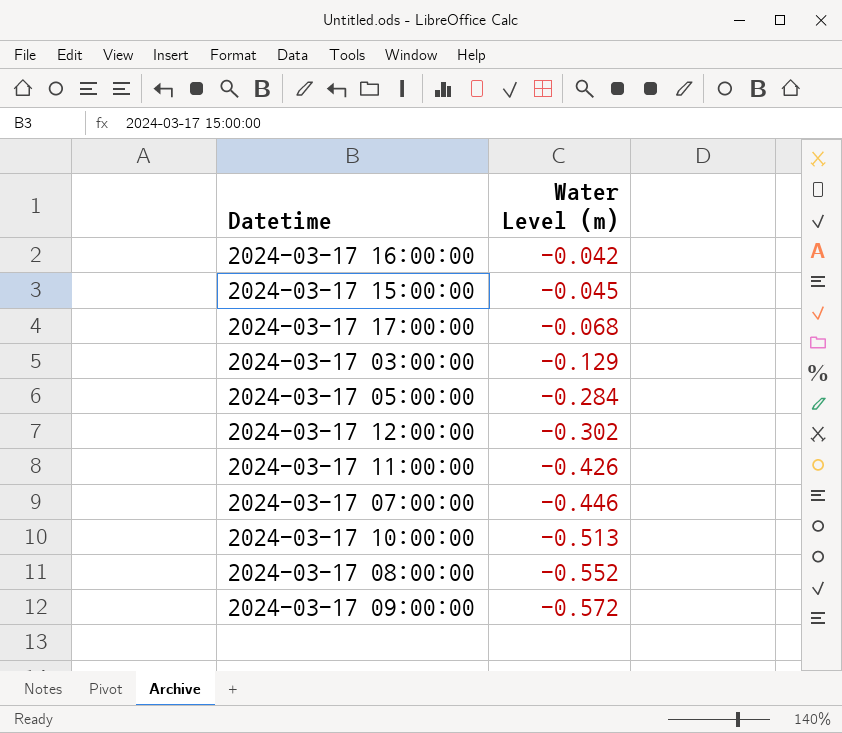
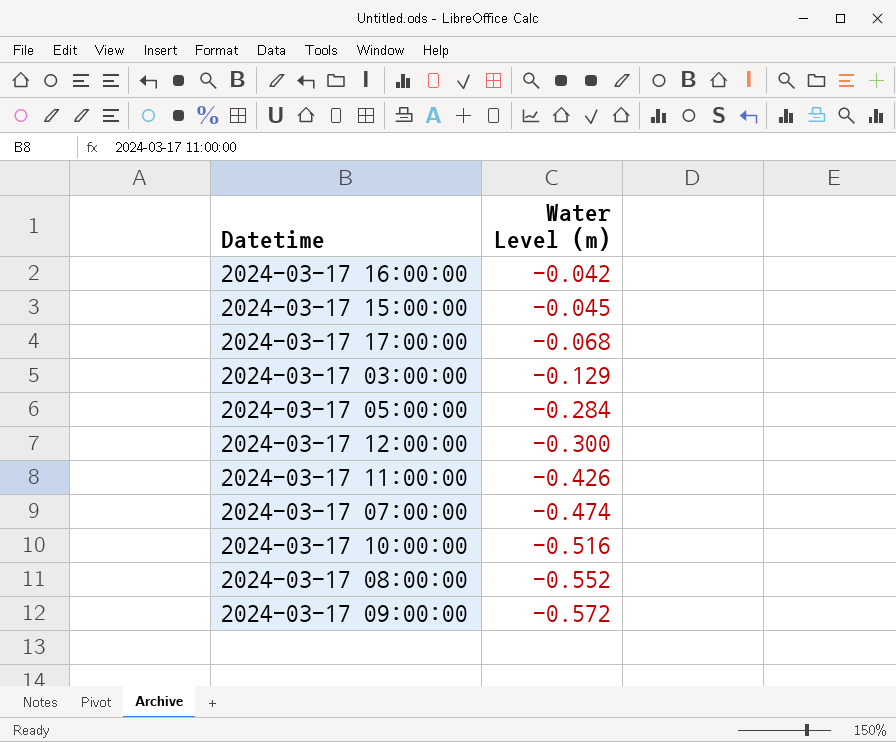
2024-03-17 12:00:00 | Water Level (m): -0.302 -> -0.300
2024-03-17 07:00:00 | Water Level (m): -0.446 -> -0.474
2024-03-17 10:00:00 | Water Level (m): -0.513 -> -0.516

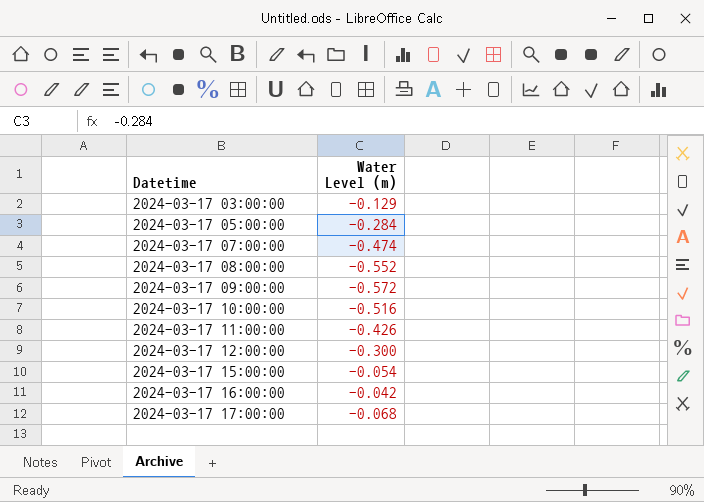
row order: Water Level (m) descending -> Datetime ascending
2024-03-17 15:00:00 | Water Level (m): -0.045 -> -0.054

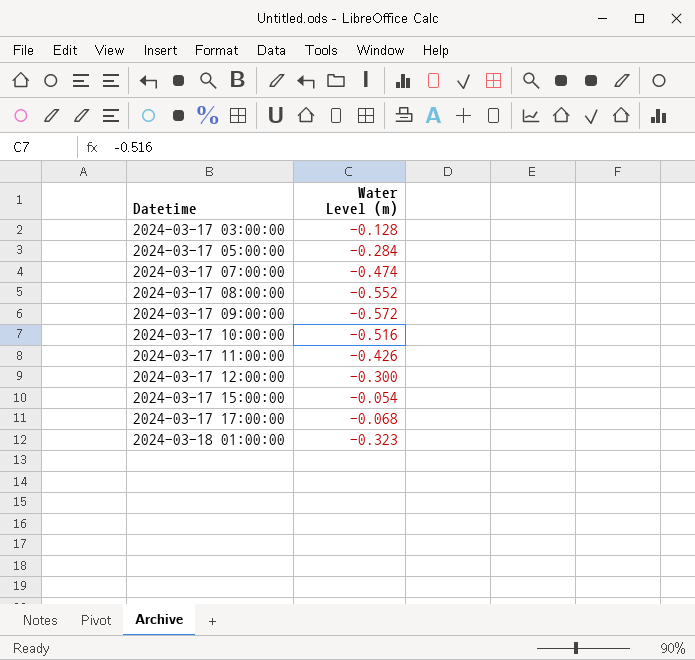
row 2024-03-17 16:00:00: -0.042 -> none
2024-03-17 03:00:00 | Water Level (m): -0.129 -> -0.128
row 2024-03-18 01:00:00: none -> -0.323

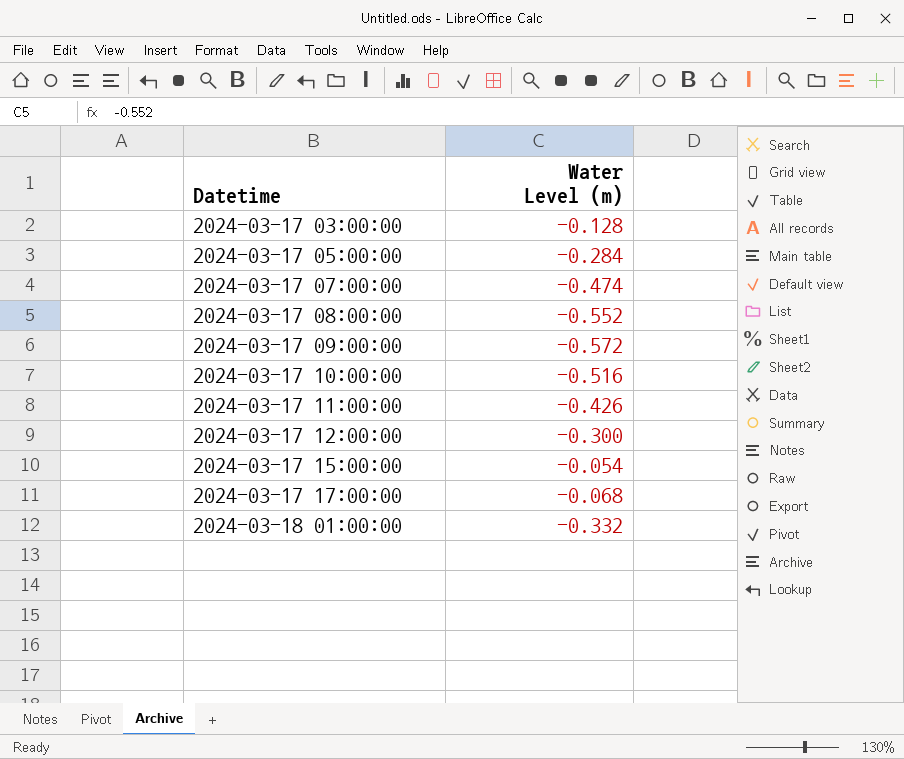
2024-03-18 01:00:00 | Water Level (m): -0.323 -> -0.332

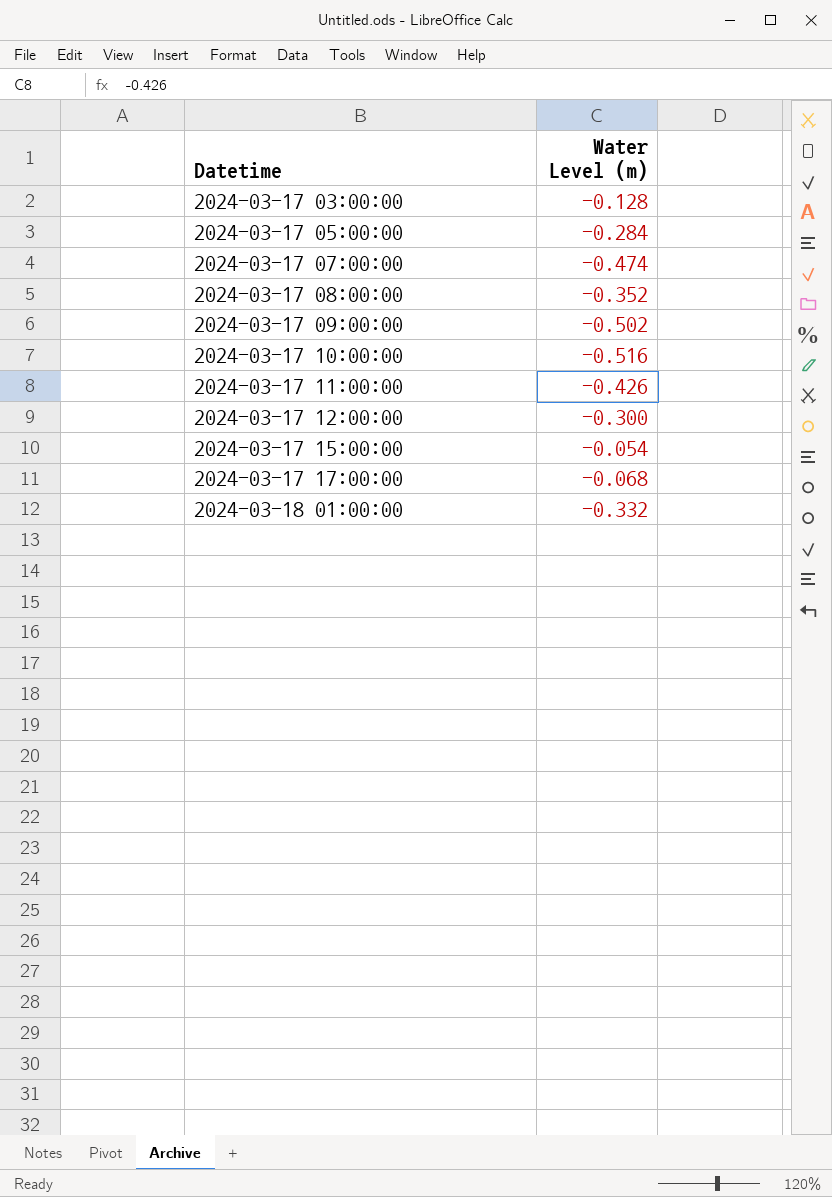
2024-03-17 08:00:00 | Water Level (m): -0.552 -> -0.352
2024-03-17 09:00:00 | Water Level (m): -0.572 -> -0.502

